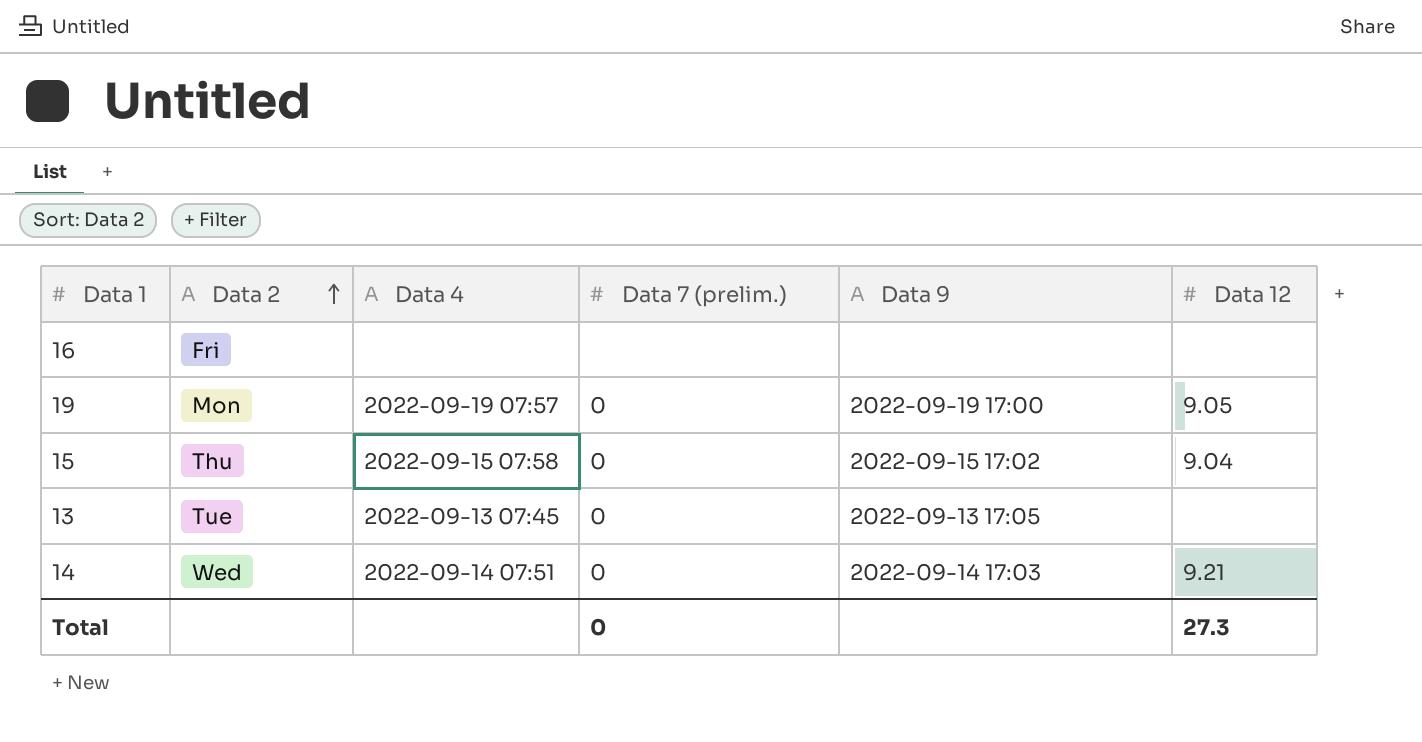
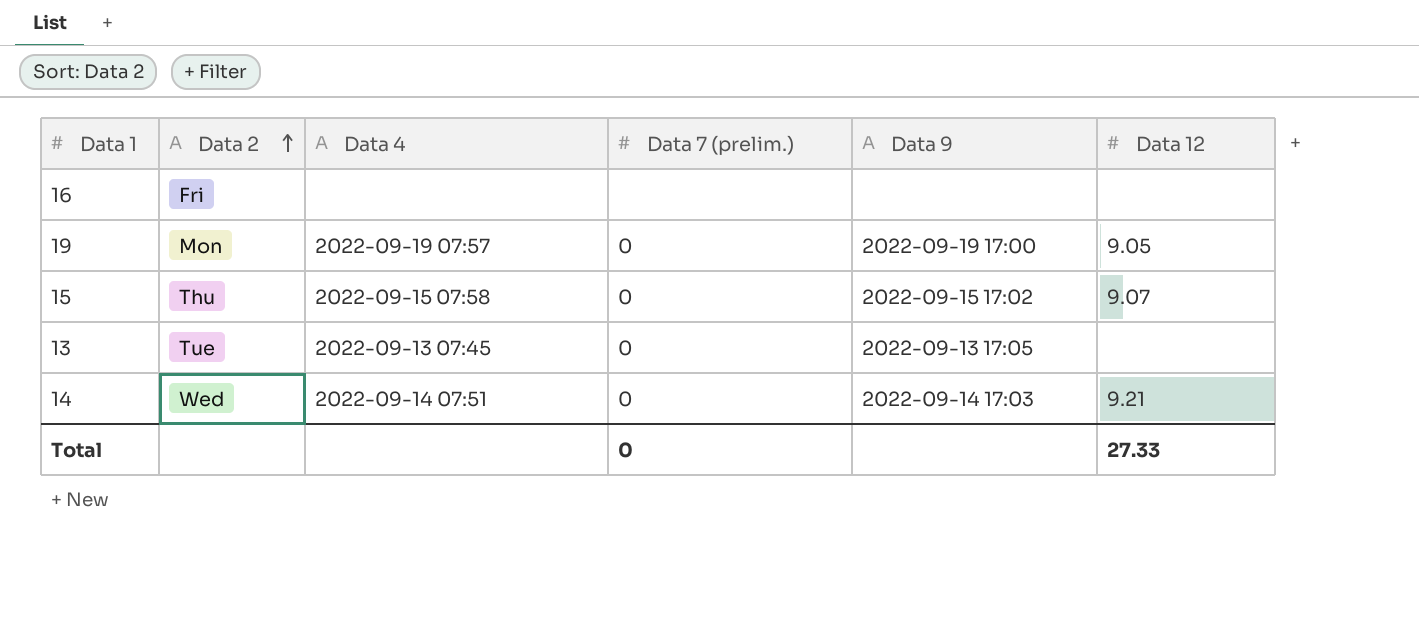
15 | Data 12: 9.04 -> 9.07
Total | Data 12: 27.3 -> 27.33

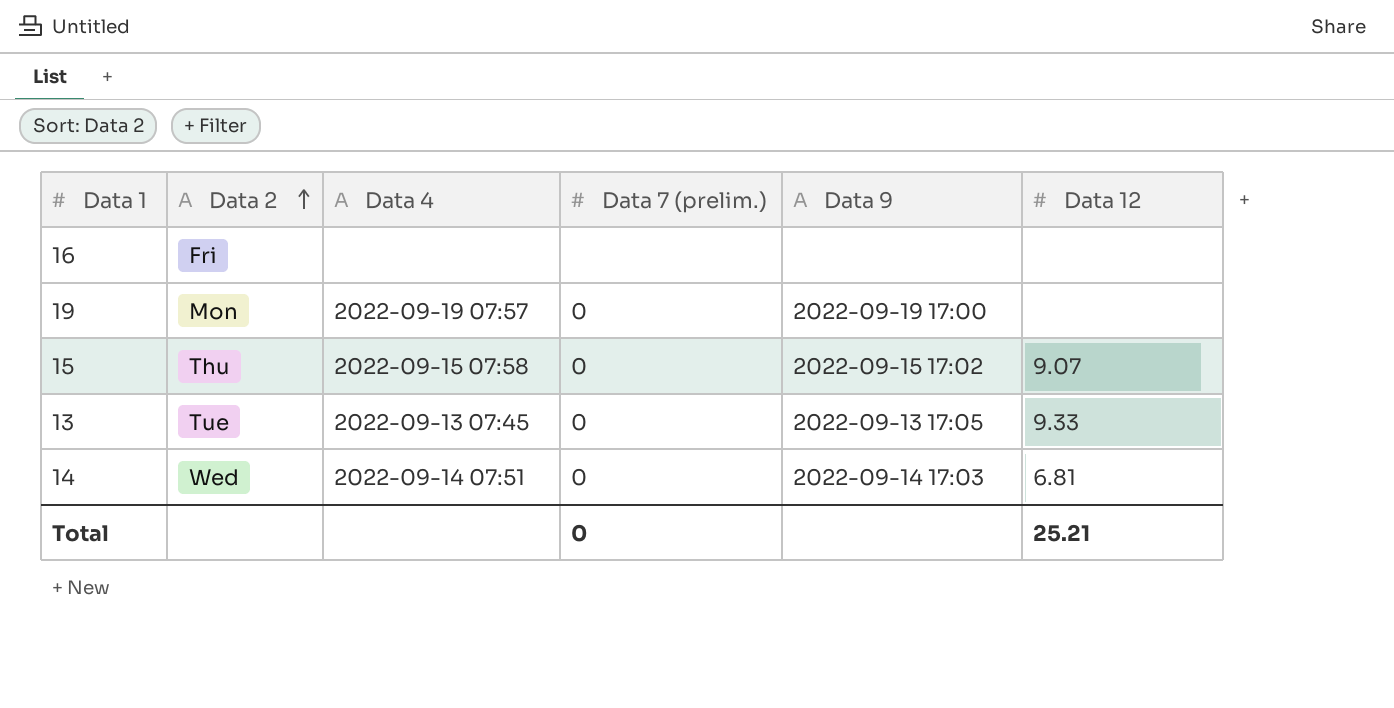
19 | Data 12: 9.05 -> none
13 | Data 12: none -> 9.33
14 | Data 12: 9.21 -> 6.81
Total | Data 12: 27.33 -> 25.21

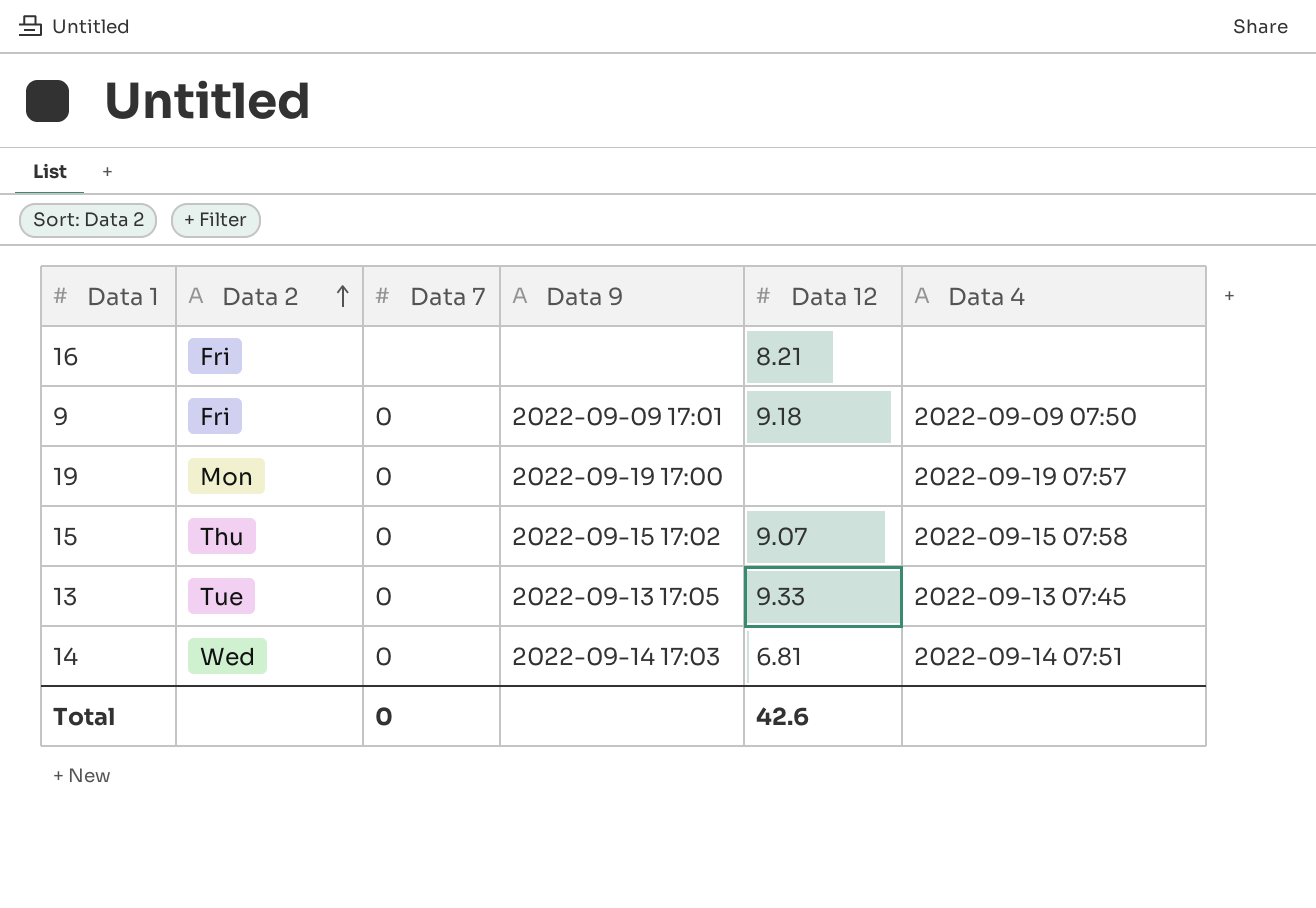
column name: Data 7 (prelim.) -> Data 7
column Data 4 | position: 3 -> 6
16 | Data 12: none -> 8.21
row 9: none -> Fri | 0 | 2022-09-09 17:01 | 9.18 | 2022-09-09 07:50
Total | Data 12: 25.21 -> 42.6

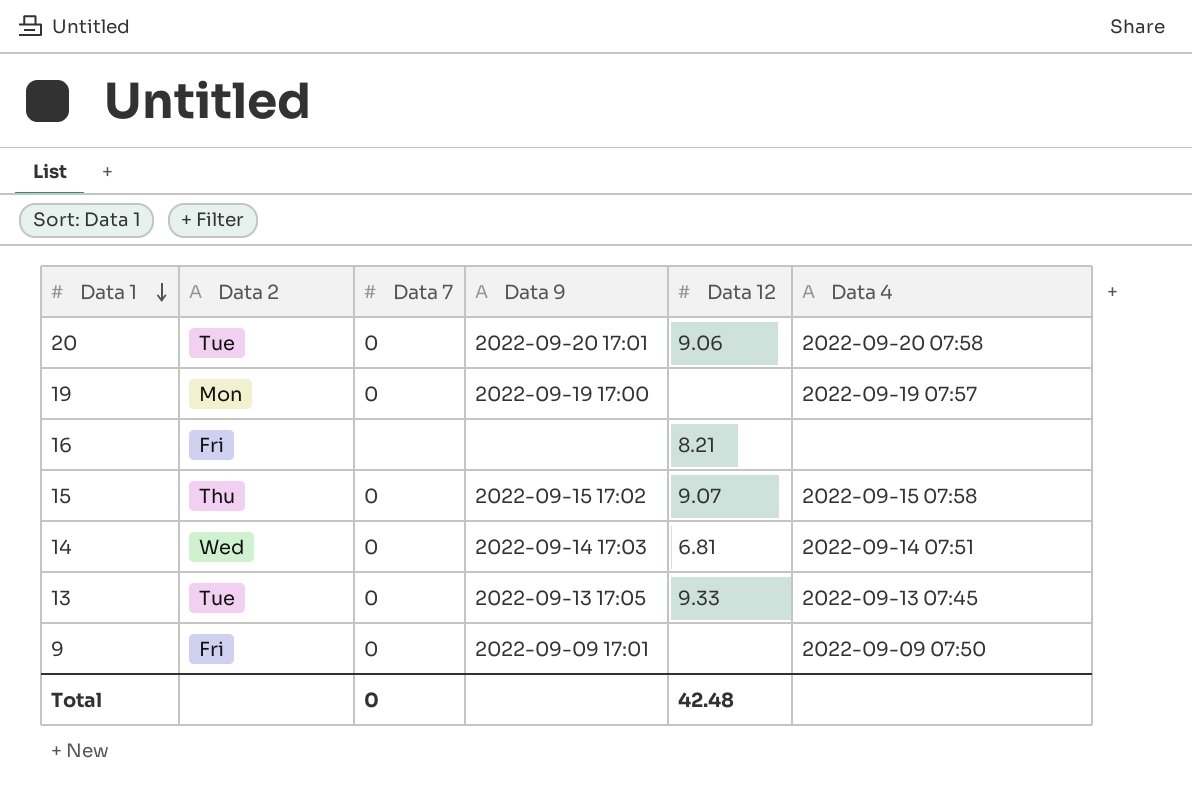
row order: Data 2 ascending -> Data 1 descending
row 20: none -> Tue | 0 | 2022-09-20 17:01 | 9.06 | 2022-09-20 07:58
9 | Data 12: 9.18 -> none
Total | Data 12: 42.6 -> 42.48

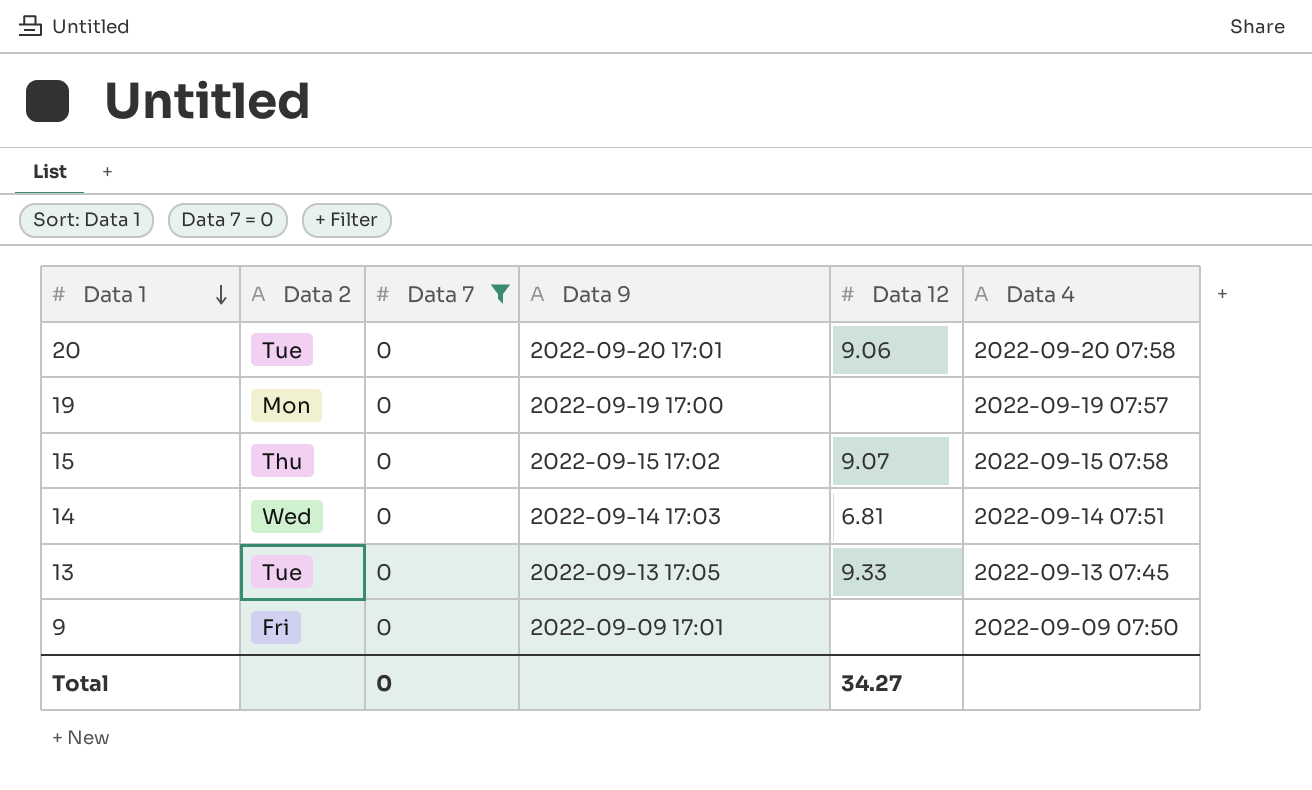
filter: none -> Data 7 = 0
Total | Data 12: 42.48 -> 34.27

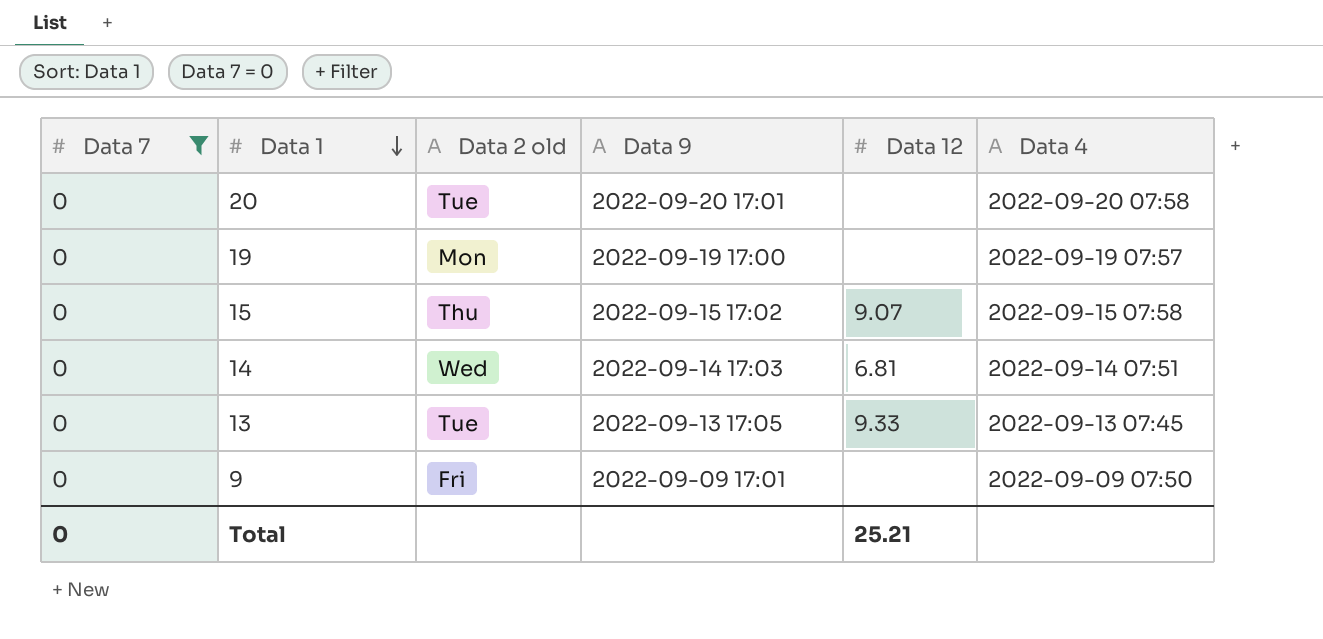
column Data 7 | position: 3 -> 1
column name: Data 2 -> Data 2 old
20 | Data 12: 9.06 -> none
Total | Data 12: 34.27 -> 25.21

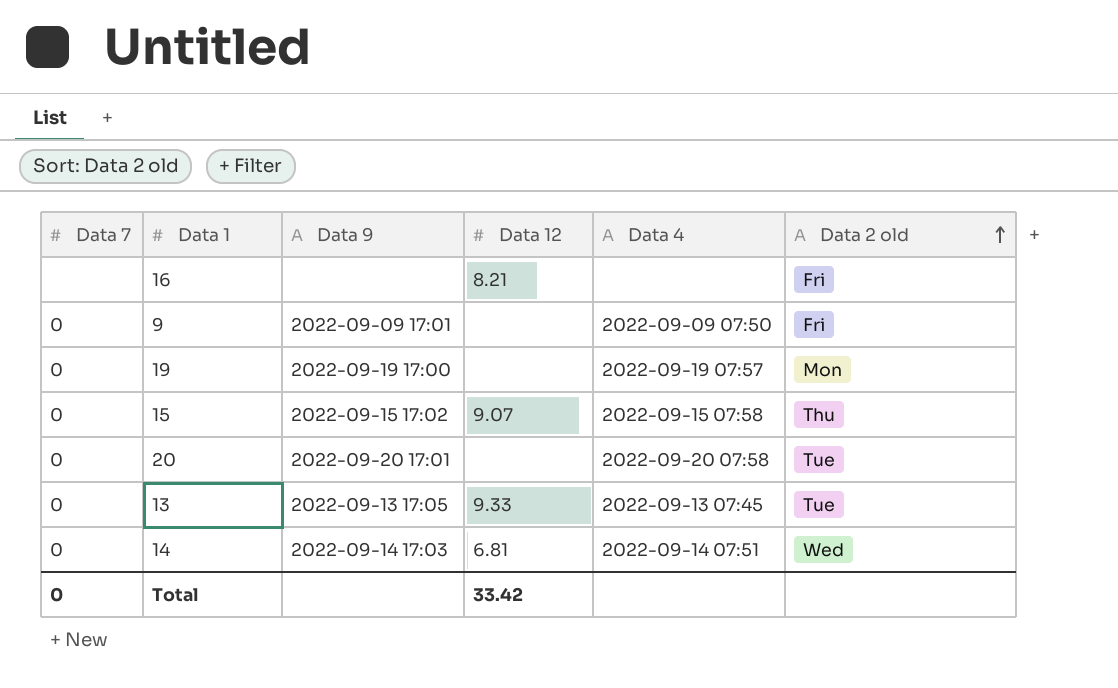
filter: Data 7 = 0 -> none
row order: Data 1 descending -> Data 2 old ascending
column Data 2 old | position: 3 -> 6
Total | Data 12: 25.21 -> 33.42

